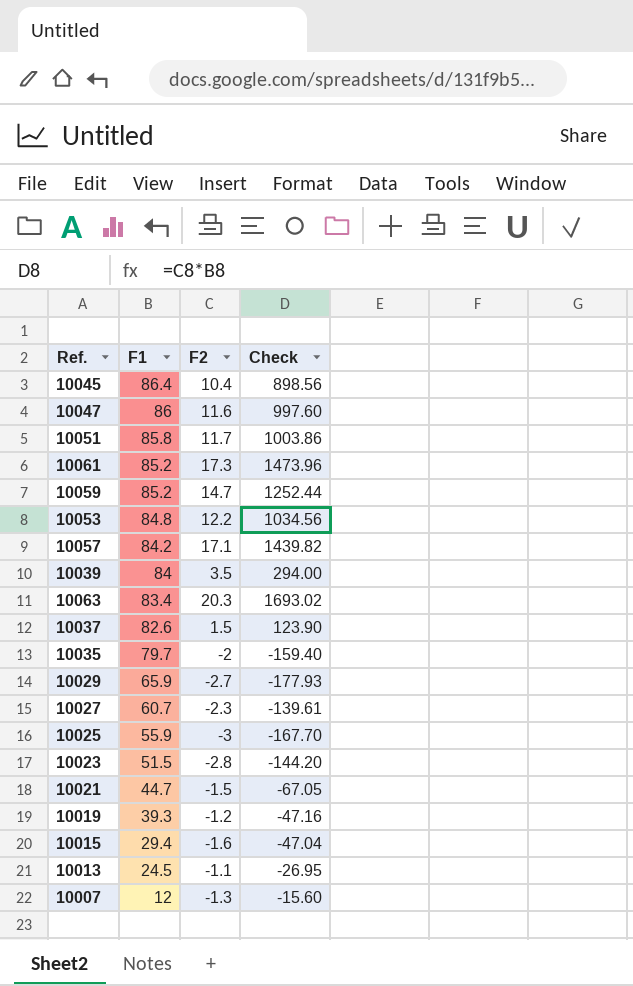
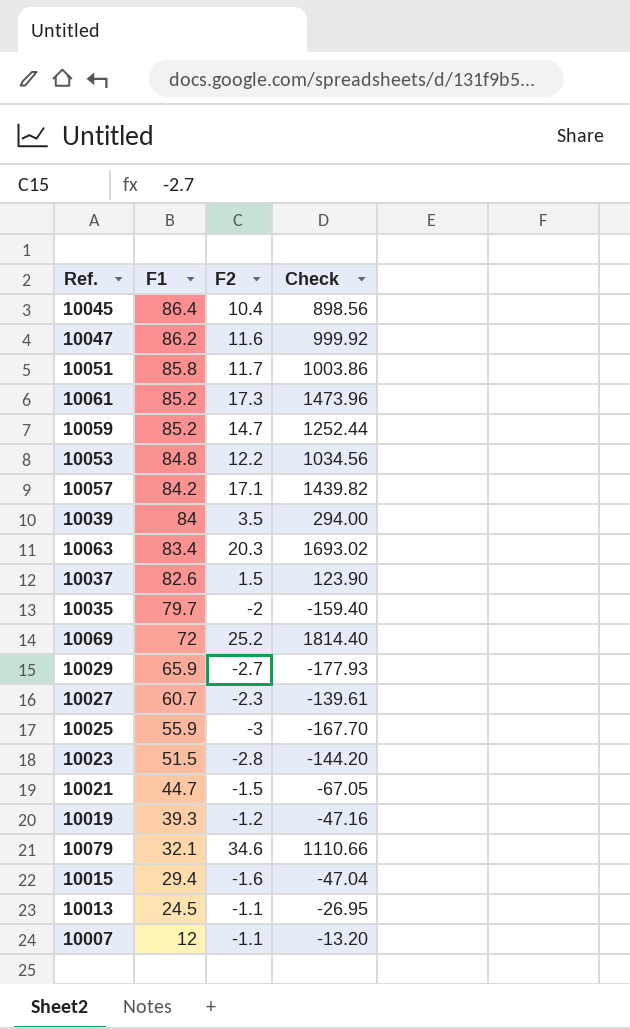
10047 | F1: 86 -> 86.2
10047 | Check: 997.60 -> 999.92
row 10069: none -> 72 | 25.2 | 1814.40
row 10079: none -> 32.1 | 34.6 | 1110.66
10007 | F2: -1.3 -> -1.1
10007 | Check: -15.60 -> -13.20

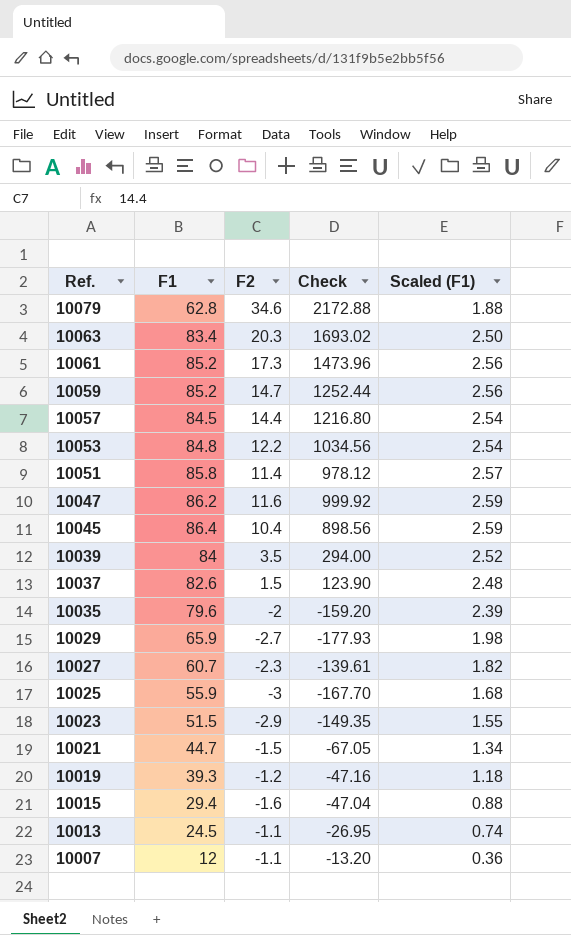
row order: F1 descending -> Ref. descending
column Scaled (F1) | formula: none -> [F1] * 0.03
row 10069: 72 | 25.2 | 1814.40 -> none
10079 | F1: 32.1 -> 62.8
10079 | Check: 1110.66 -> 2172.88
10057 | F1: 84.2 -> 84.5
10057 | F2: 17.1 -> 14.4
10057 | Check: 1439.82 -> 1216.80
10051 | F2: 11.7 -> 11.4
10051 | Check: 1003.86 -> 978.12
10035 | F1: 79.7 -> 79.6
10035 | Check: -159.40 -> -159.20
10023 | F2: -2.8 -> -2.9
10023 | Check: -144.20 -> -149.35

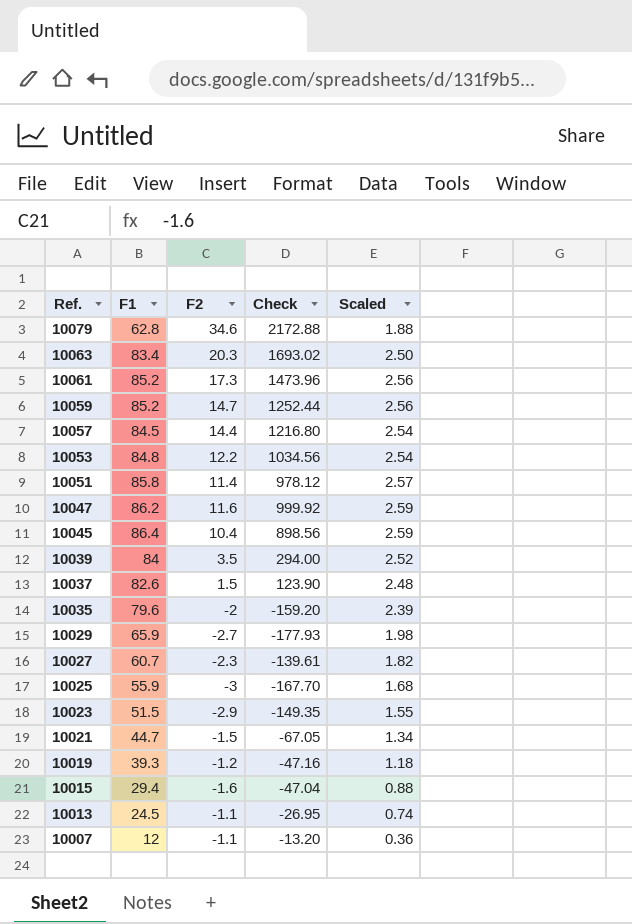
column name: Scaled (F1) -> Scaled

